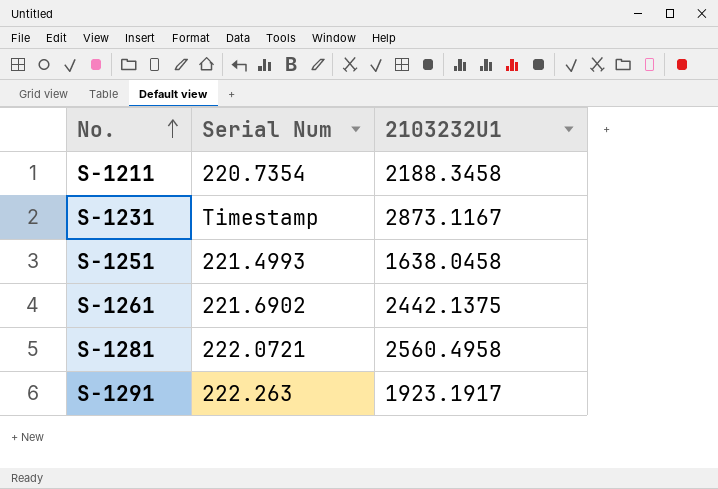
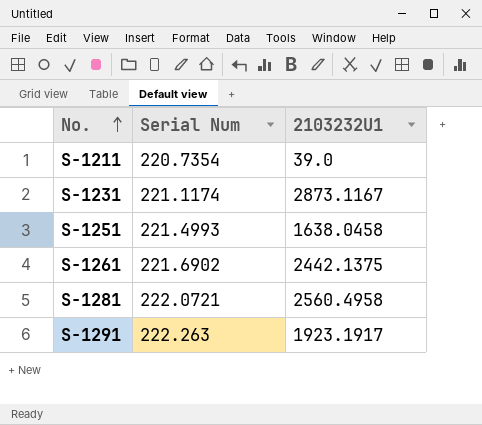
S-1211 | 2103232U1: 2188.3458 -> 39.0
S-1231 | Serial Num: Timestamp -> 221.1174

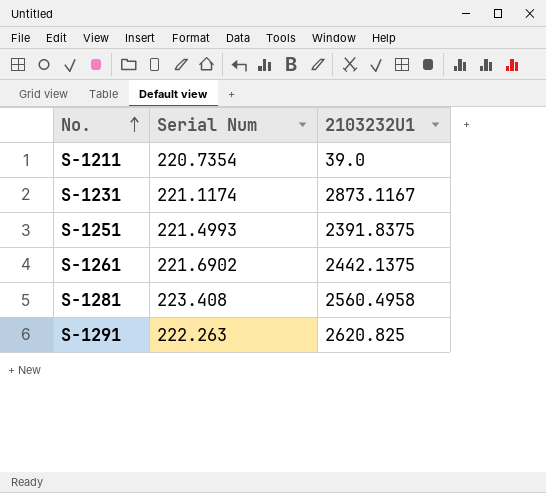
S-1251 | 2103232U1: 1638.0458 -> 2391.8375
S-1281 | Serial Num: 222.0721 -> 223.408
S-1291 | 2103232U1: 1923.1917 -> 2620.825

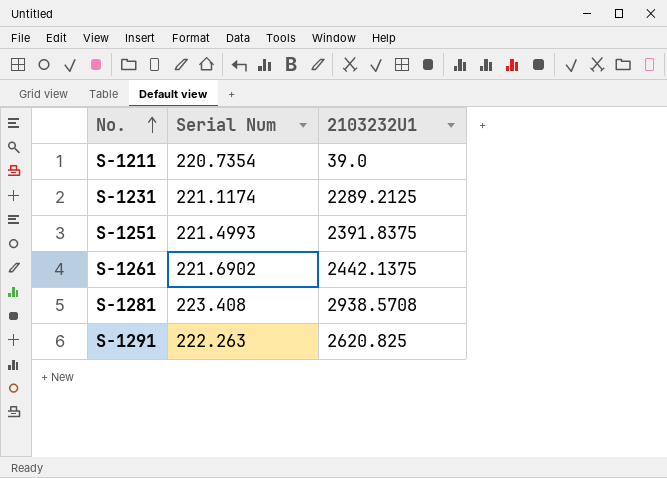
S-1231 | 2103232U1: 2873.1167 -> 2289.2125
S-1281 | 2103232U1: 2560.4958 -> 2938.5708

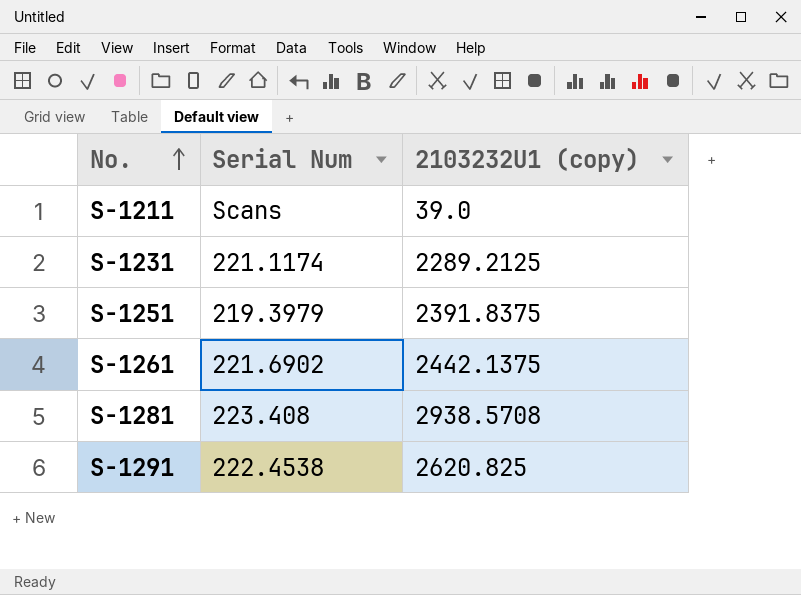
column name: 2103232U1 -> 2103232U1 (copy)
S-1211 | Serial Num: 220.7354 -> Scans
S-1251 | Serial Num: 221.4993 -> 219.3979
S-1291 | Serial Num: 222.263 -> 222.4538

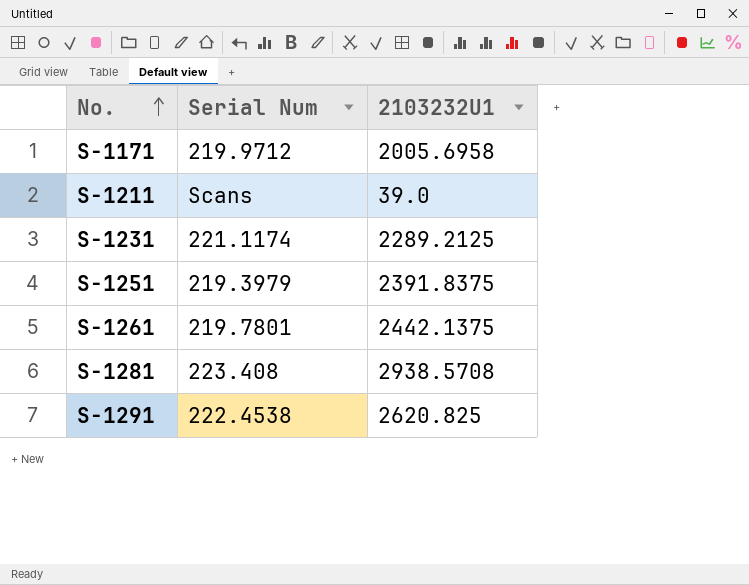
column name: 2103232U1 (copy) -> 2103232U1
row S-1171: none -> 219.9712 | 2005.6958
S-1261 | Serial Num: 221.6902 -> 219.7801

